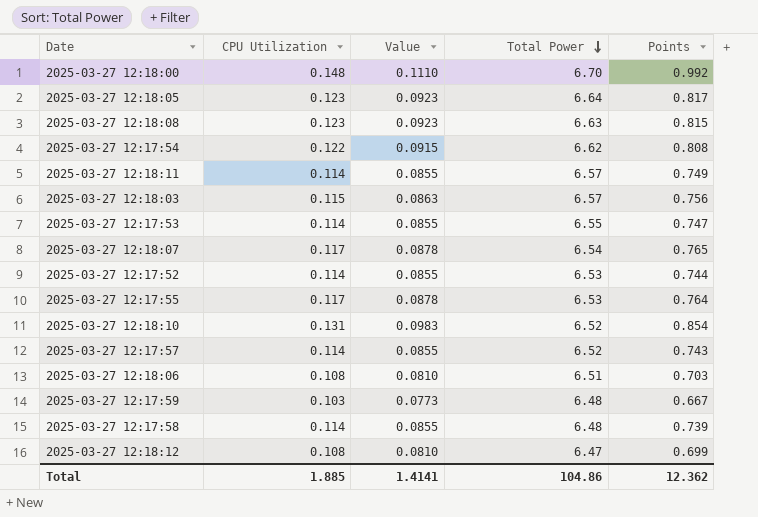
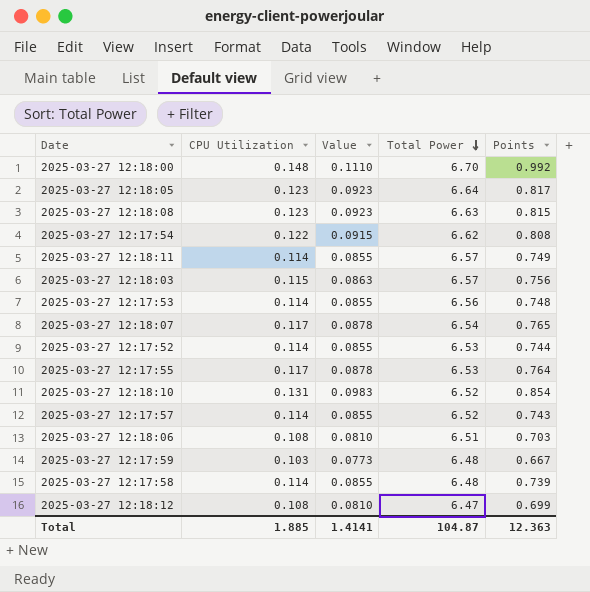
2025-03-27 12:17:53 | Total Power: 6.55 -> 6.56
2025-03-27 12:17:53 | Points: 0.747 -> 0.748
Total | Total Power: 104.86 -> 104.87
Total | Points: 12.362 -> 12.363

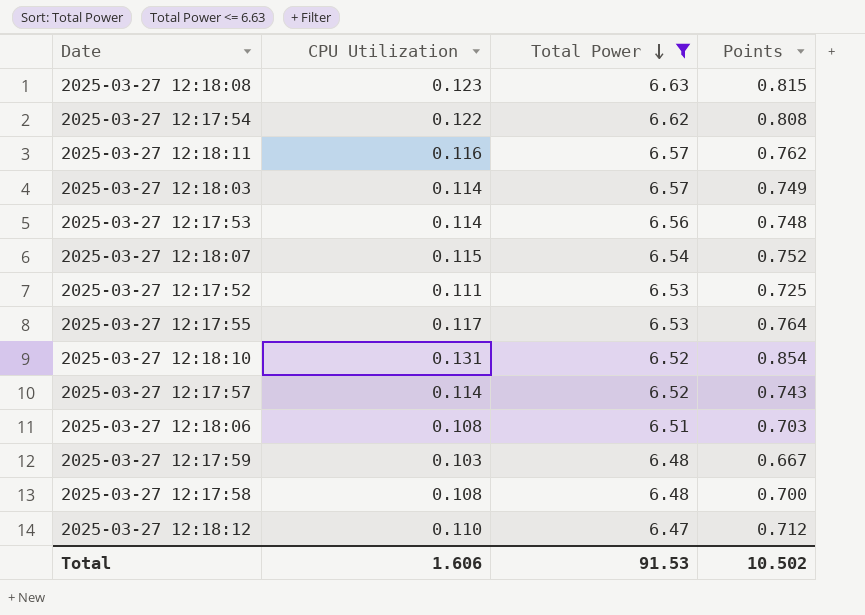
filter: none -> Total Power <= 6.63
column Value | formula: [CPU Utilization] * 0.75 -> none
2025-03-27 12:18:11 | CPU Utilization: 0.114 -> 0.116
2025-03-27 12:18:11 | Points: 0.749 -> 0.762
2025-03-27 12:18:03 | CPU Utilization: 0.115 -> 0.114
2025-03-27 12:18:03 | Points: 0.756 -> 0.749
2025-03-27 12:18:07 | CPU Utilization: 0.117 -> 0.115
2025-03-27 12:18:07 | Points: 0.765 -> 0.752
2025-03-27 12:17:52 | CPU Utilization: 0.114 -> 0.111
2025-03-27 12:17:52 | Points: 0.744 -> 0.725
2025-03-27 12:17:58 | CPU Utilization: 0.114 -> 0.108
2025-03-27 12:17:58 | Points: 0.739 -> 0.700
2025-03-27 12:18:12 | CPU Utilization: 0.108 -> 0.110
2025-03-27 12:18:12 | Points: 0.699 -> 0.712
Total | CPU Utilization: 1.885 -> 1.606
Total | Total Power: 104.87 -> 91.53
Total | Points: 12.363 -> 10.502

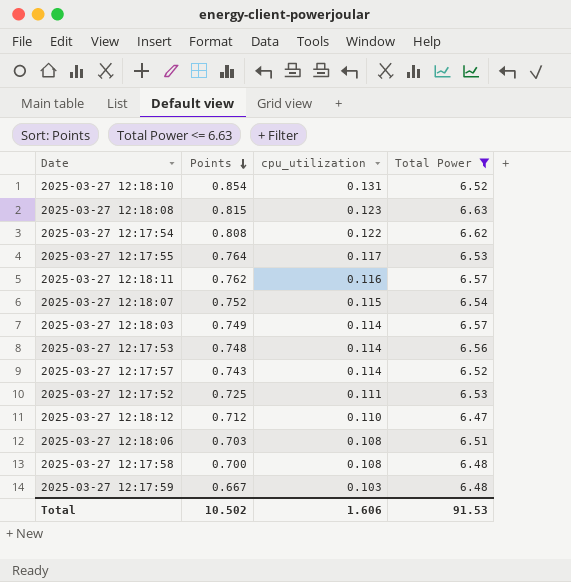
row order: Total Power descending -> Points descending
column Points | position: 4 -> 2
column name: CPU Utilization -> cpu_utilization

